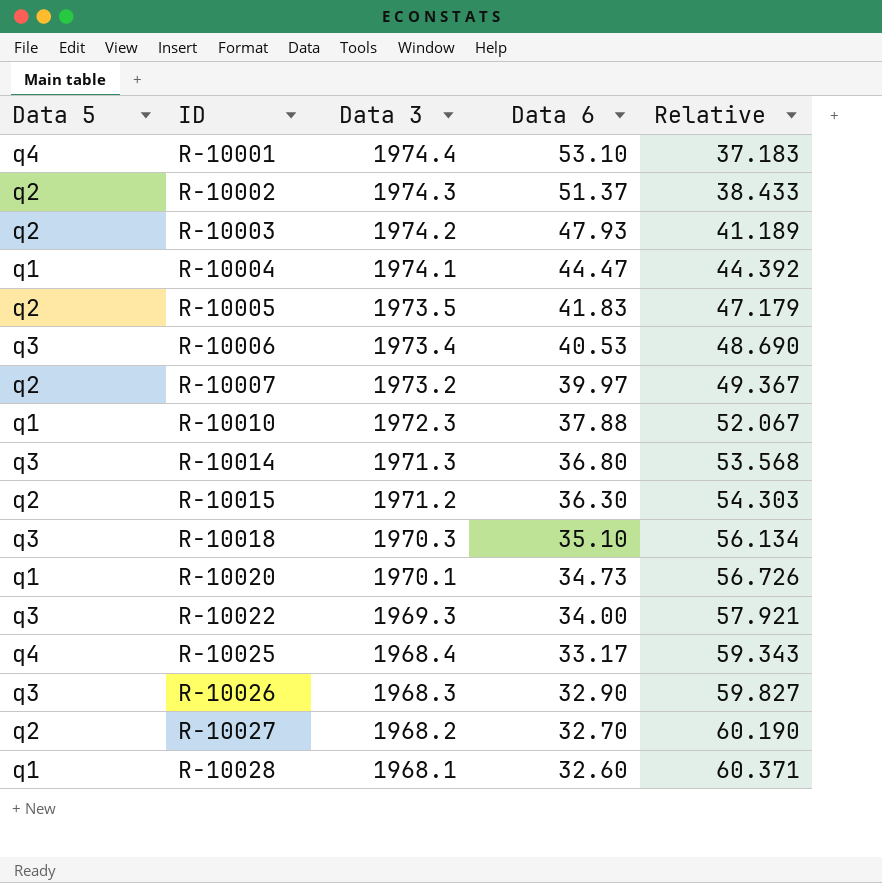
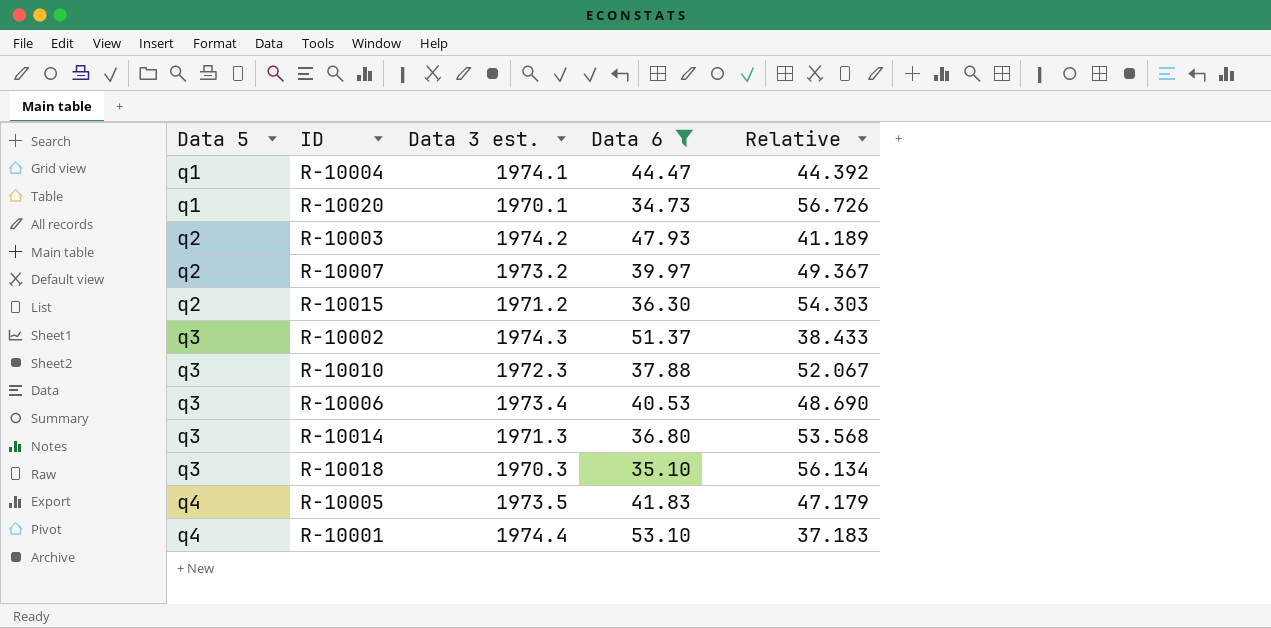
filter: none -> Data 6 >= 34.73
row order: ID ascending -> Data 5 ascending
column name: Data 3 -> Data 3 est.
R-10002 | Data 5: q2 -> q3
R-10010 | Data 5: q1 -> q3
R-10005 | Data 5: q2 -> q4

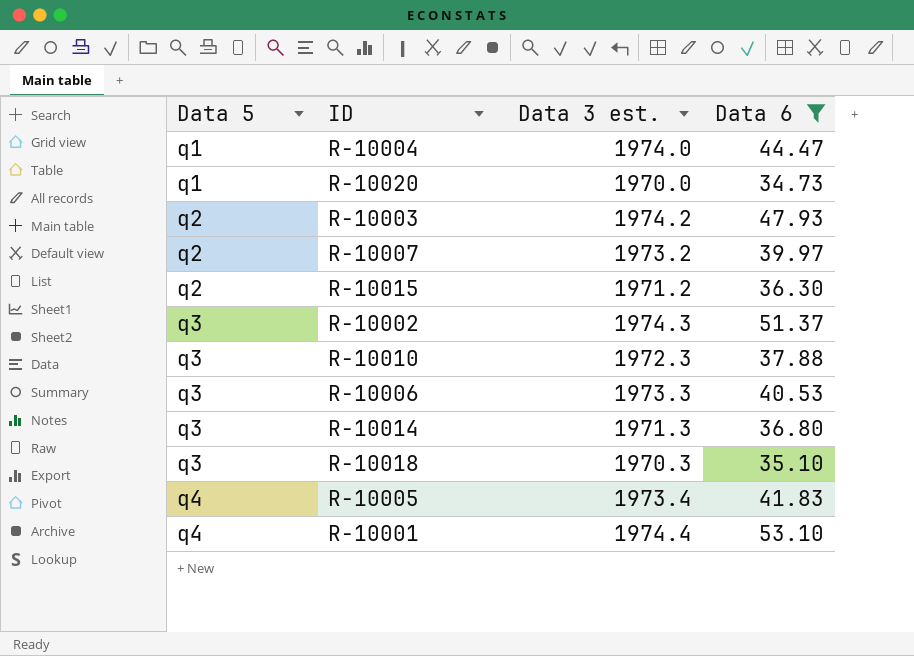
column Relative | formula: [Data 3 est.] / [Data 6] -> none
R-10004 | Data 3 est.: 1974.1 -> 1974.0
R-10020 | Data 3 est.: 1970.1 -> 1970.0
R-10006 | Data 3 est.: 1973.4 -> 1973.3
R-10005 | Data 3 est.: 1973.5 -> 1973.4

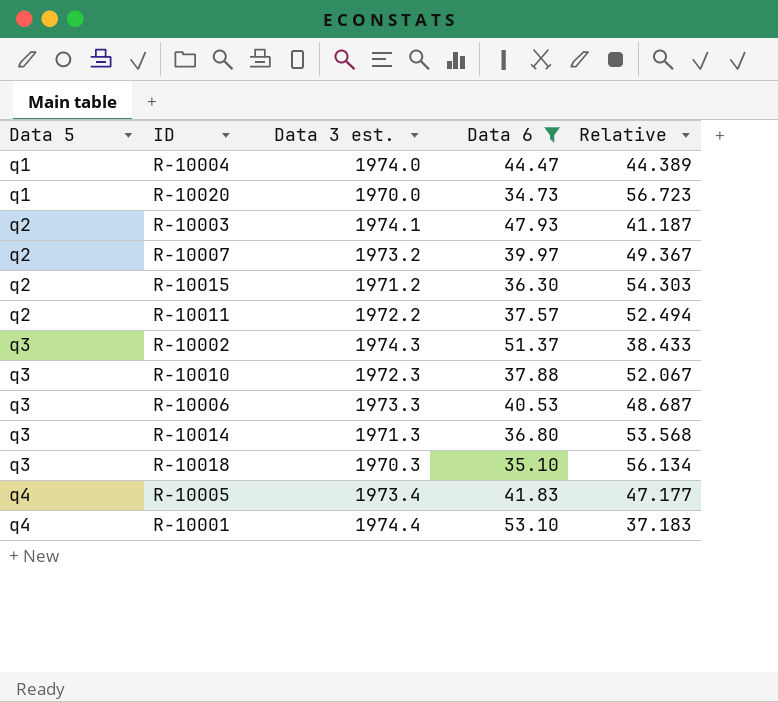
column Relative | formula: none -> [Data 3 est.] / [Data 6]
R-10003 | Data 3 est.: 1974.2 -> 1974.1
row R-10011: none -> q2 | 1972.2 | 37.57 | 52.494

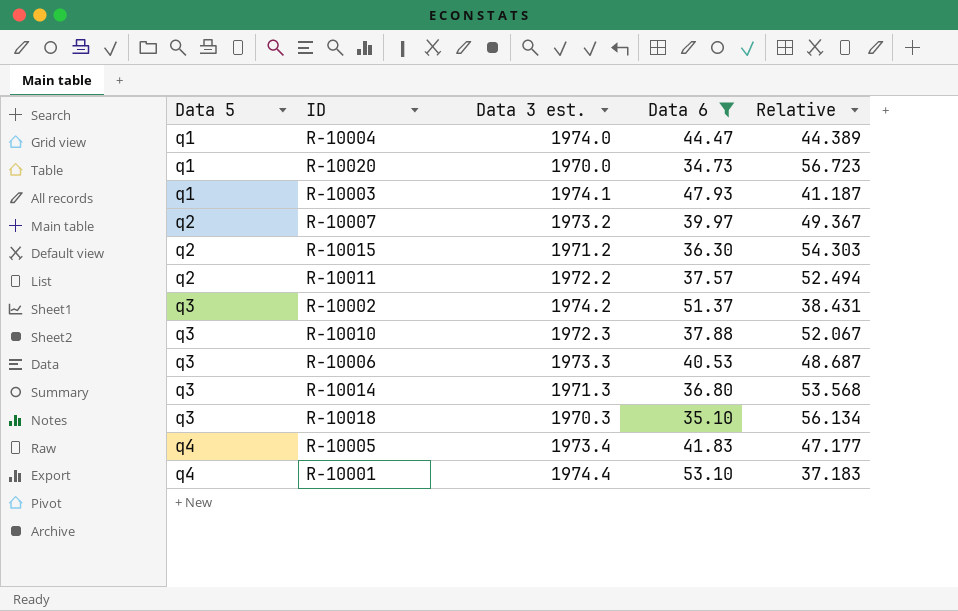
R-10003 | Data 5: q2 -> q1
R-10002 | Data 3 est.: 1974.3 -> 1974.2
R-10002 | Relative: 38.433 -> 38.431

